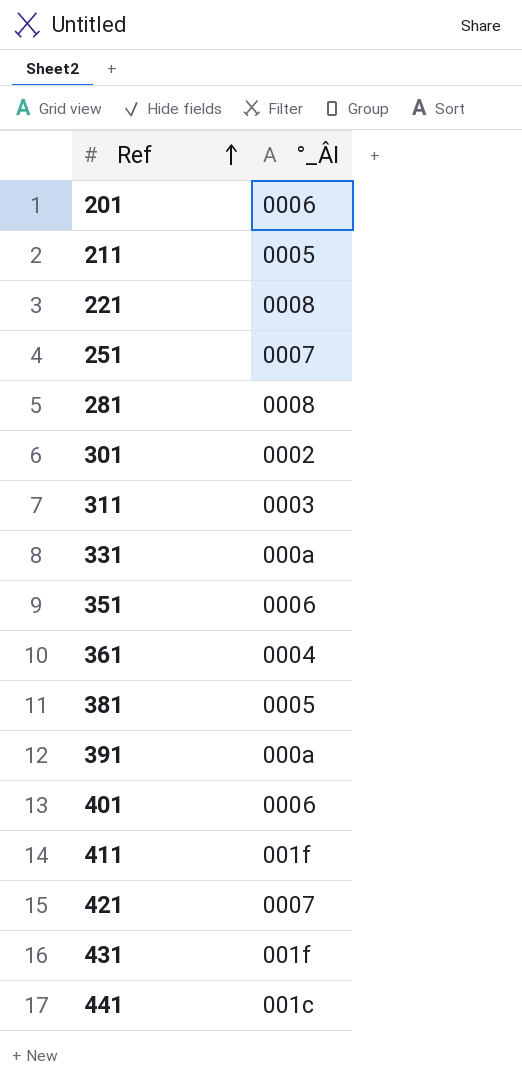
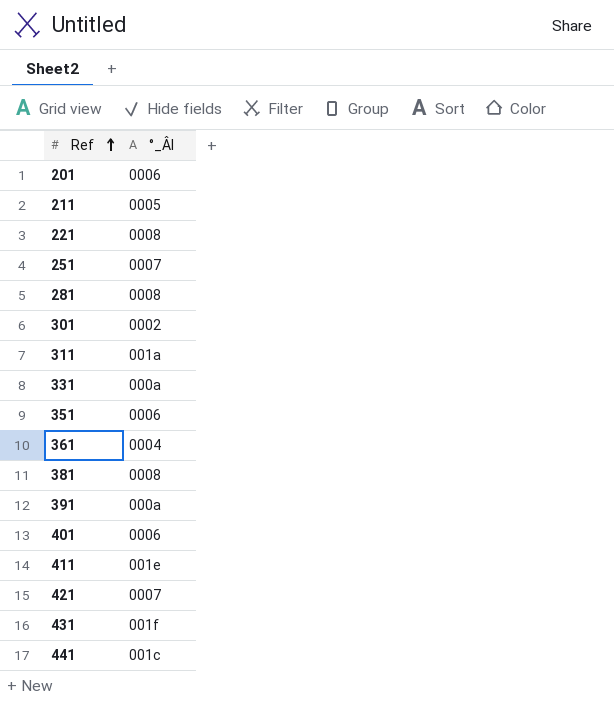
311 | °_ÂI: 0003 -> 001a
381 | °_ÂI: 0005 -> 0008
411 | °_ÂI: 001f -> 001e

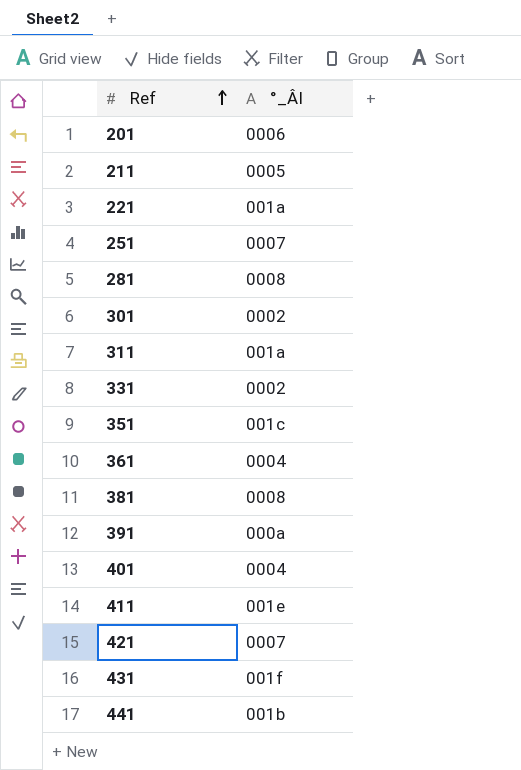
221 | °_ÂI: 0008 -> 001a
331 | °_ÂI: 000a -> 0002
351 | °_ÂI: 0006 -> 001c
401 | °_ÂI: 0006 -> 0004
441 | °_ÂI: 001c -> 001b

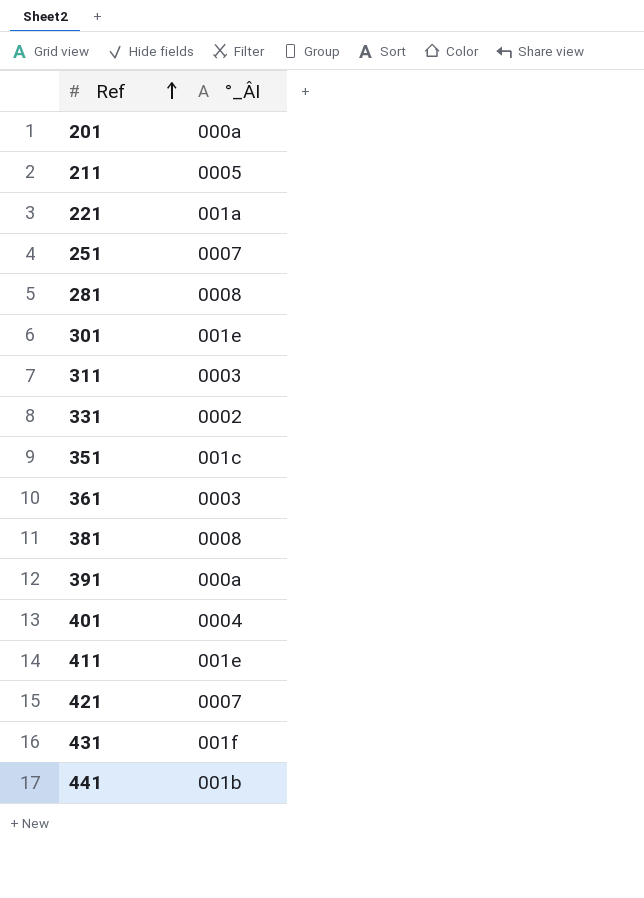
201 | °_ÂI: 0006 -> 000a
301 | °_ÂI: 0002 -> 001e
311 | °_ÂI: 001a -> 0003
361 | °_ÂI: 0004 -> 0003

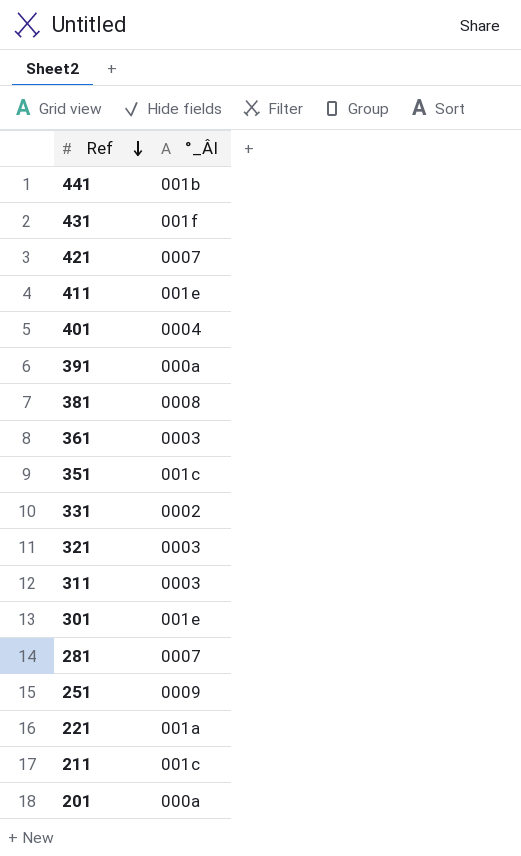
row order: Ref ascending -> Ref descending
row 321: none -> 0003
281 | °_ÂI: 0008 -> 0007
251 | °_ÂI: 0007 -> 0009
211 | °_ÂI: 0005 -> 001c

